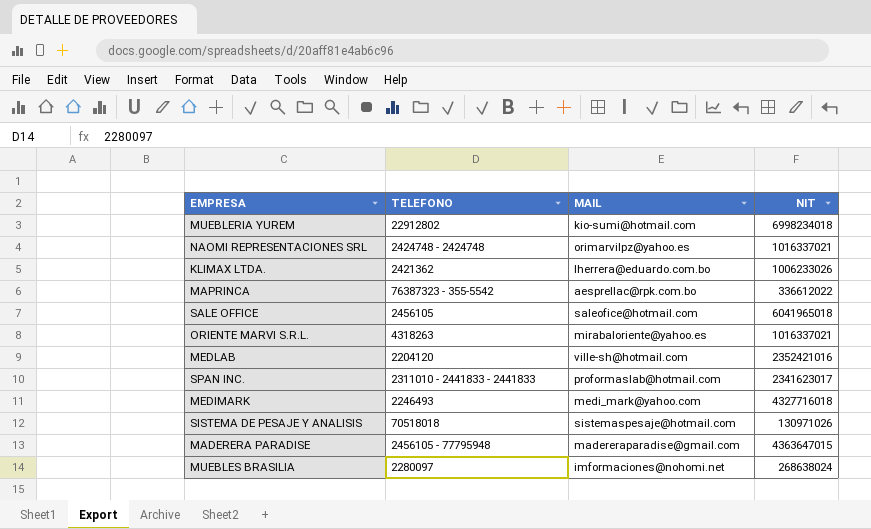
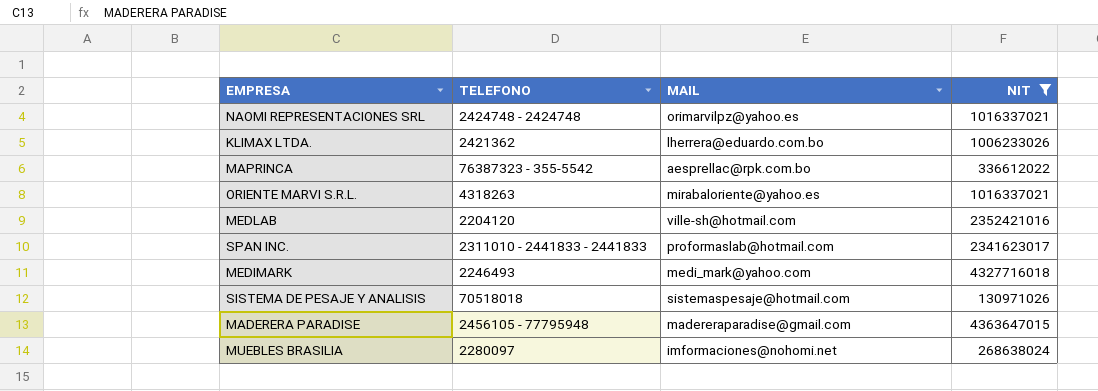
filter: none -> NIT <= 4363647015

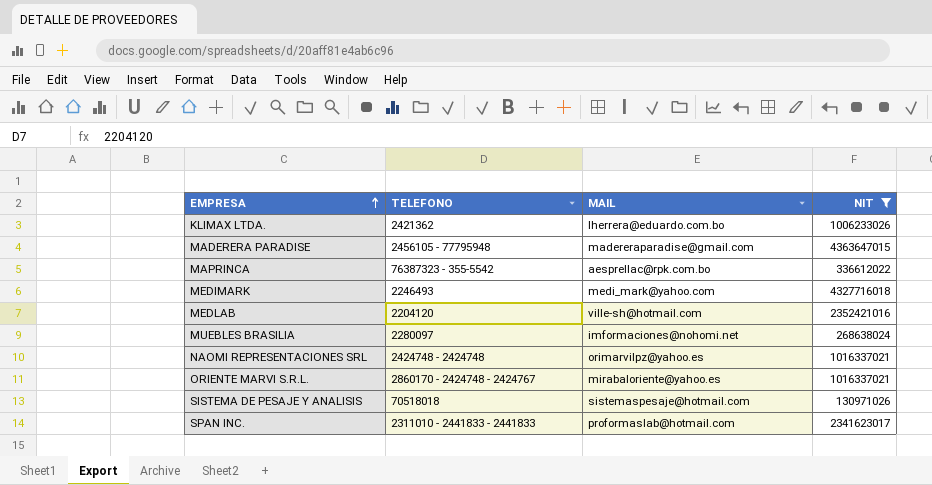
row order: none -> EMPRESA ascending
ORIENTE MARVI S.R.L. | TELEFONO: 4318263 -> 2860170 - 2424748 - 2424767

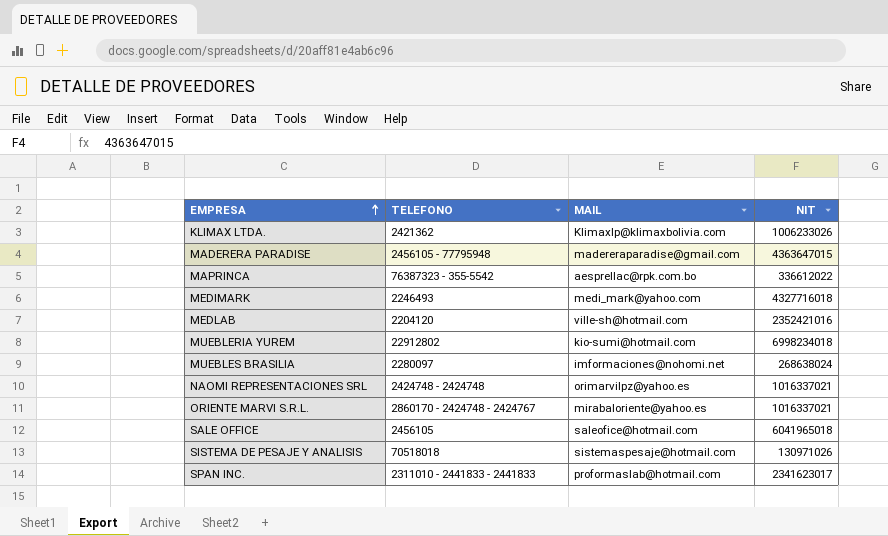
filter: NIT <= 4363647015 -> none
KLIMAX LTDA. | MAIL: lherrera@eduardo.com.bo -> Klimaxlp@klimaxbolivia.com

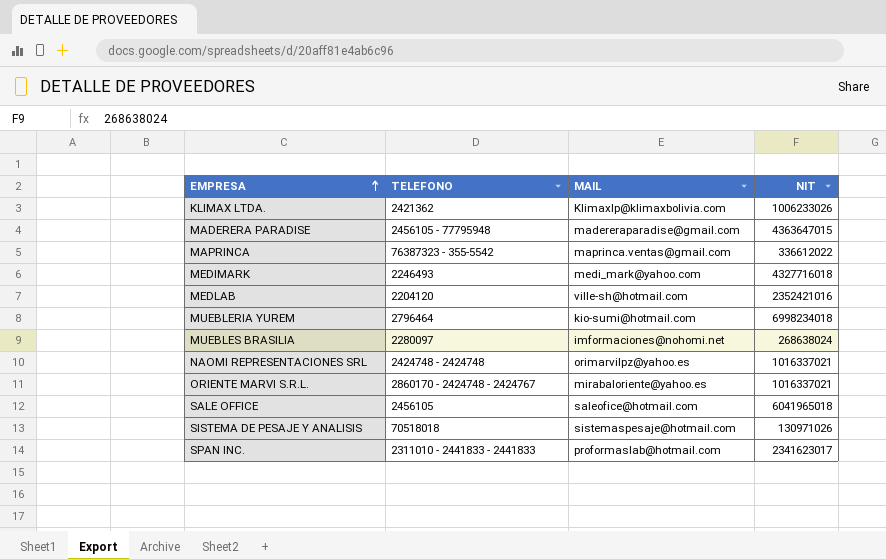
MAPRINCA | MAIL: aesprellac@rpk.com.bo -> maprinca.ventas@gmail.com
MUEBLERIA YUREM | TELEFONO: 22912802 -> 2796464

